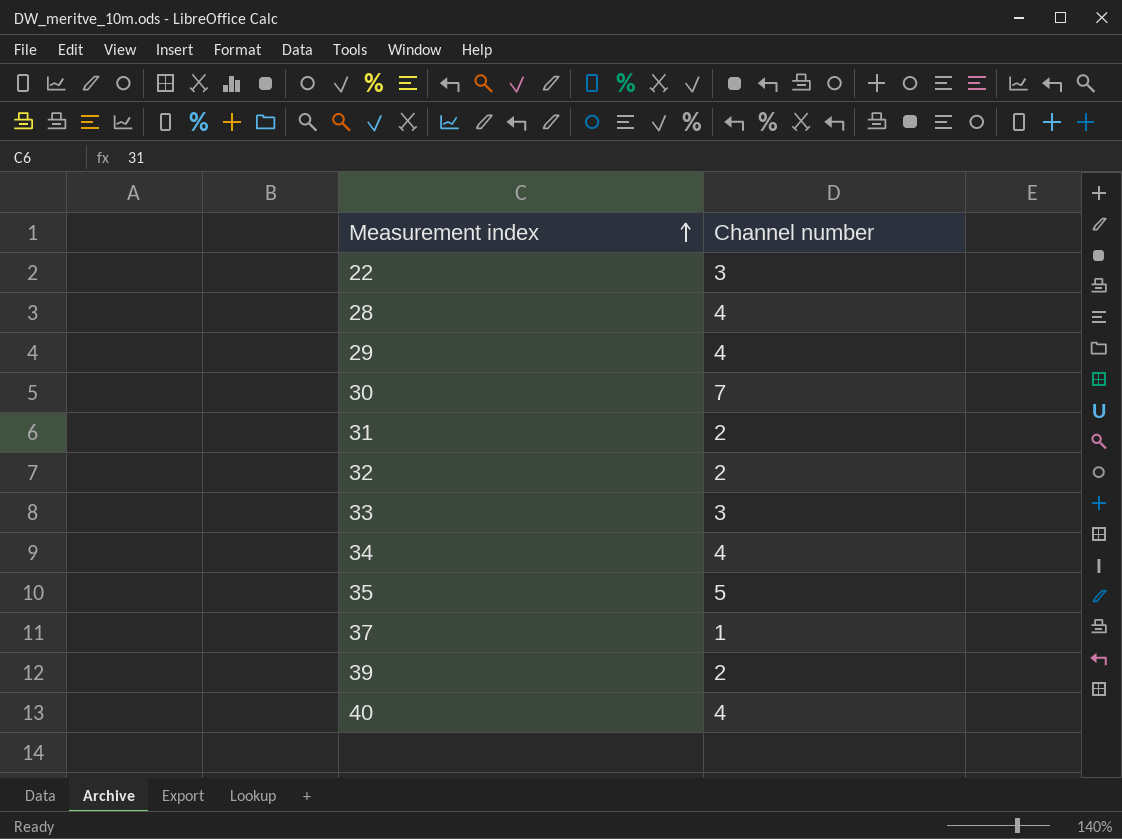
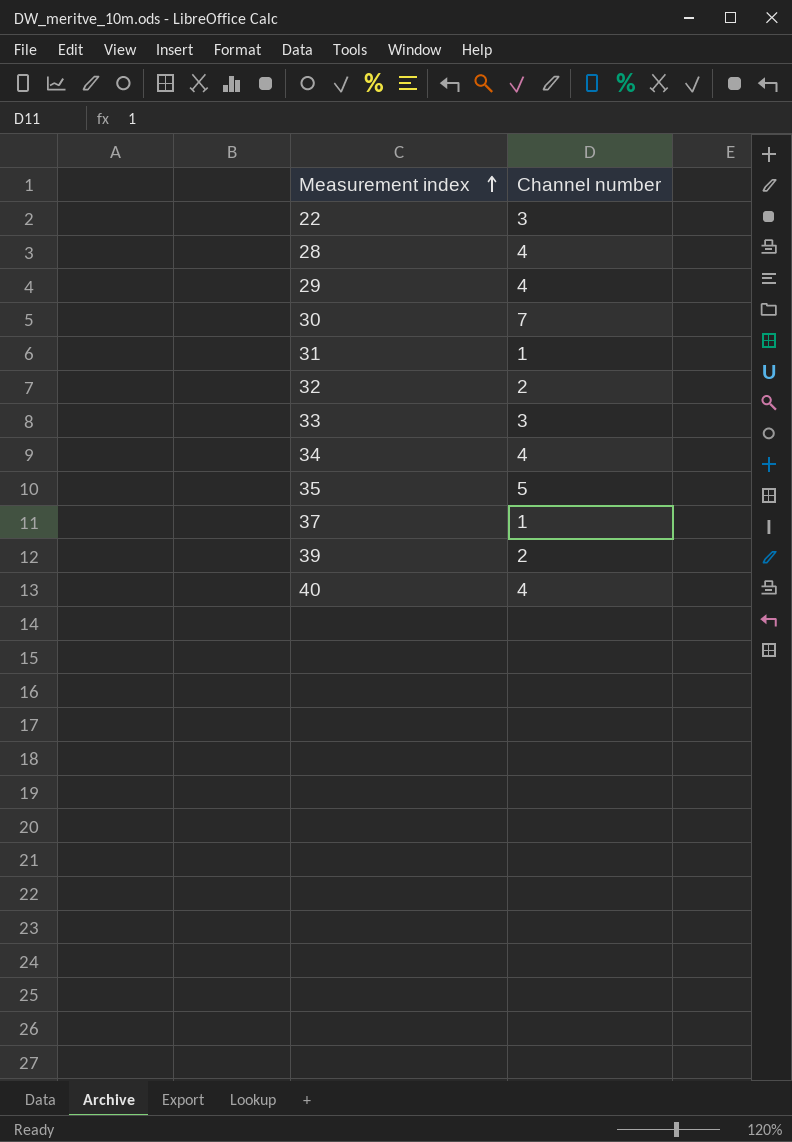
31 | Channel number: 2 -> 1

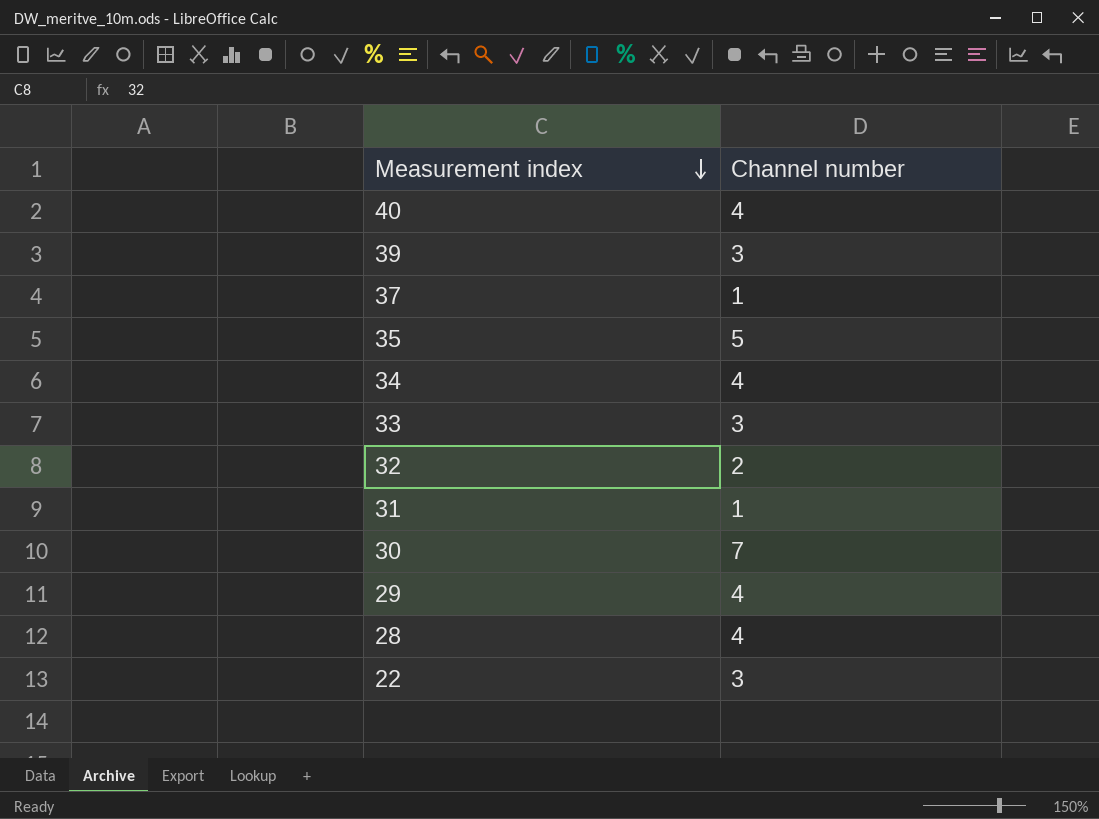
row order: Measurement index ascending -> Measurement index descending
39 | Channel number: 2 -> 3

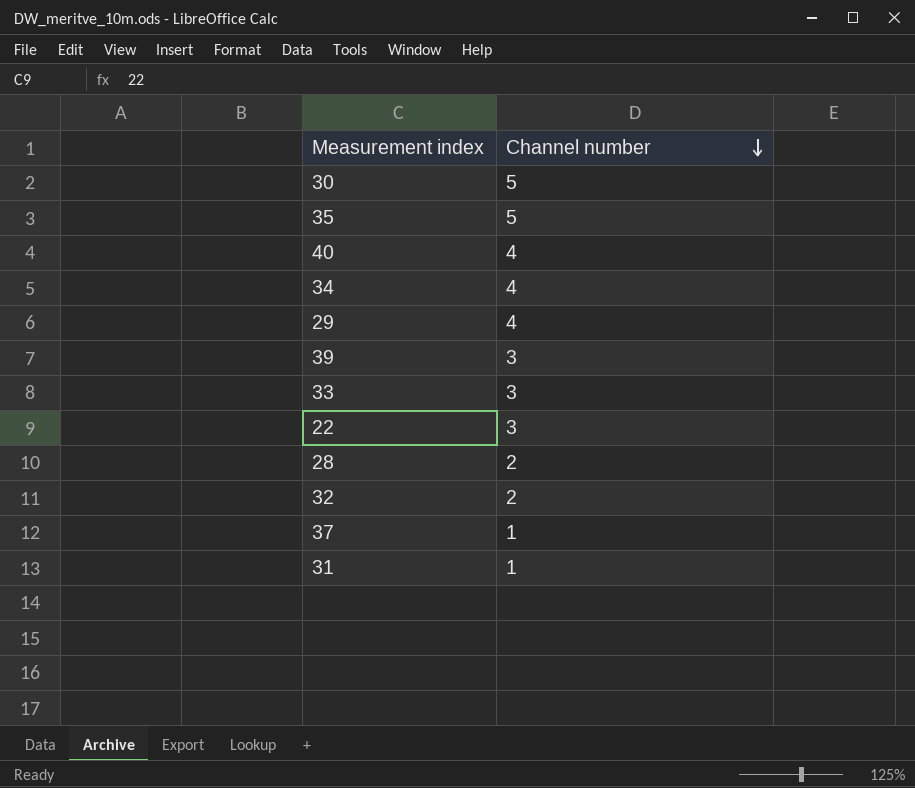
row order: Measurement index descending -> Channel number descending
30 | Channel number: 7 -> 5
28 | Channel number: 4 -> 2

